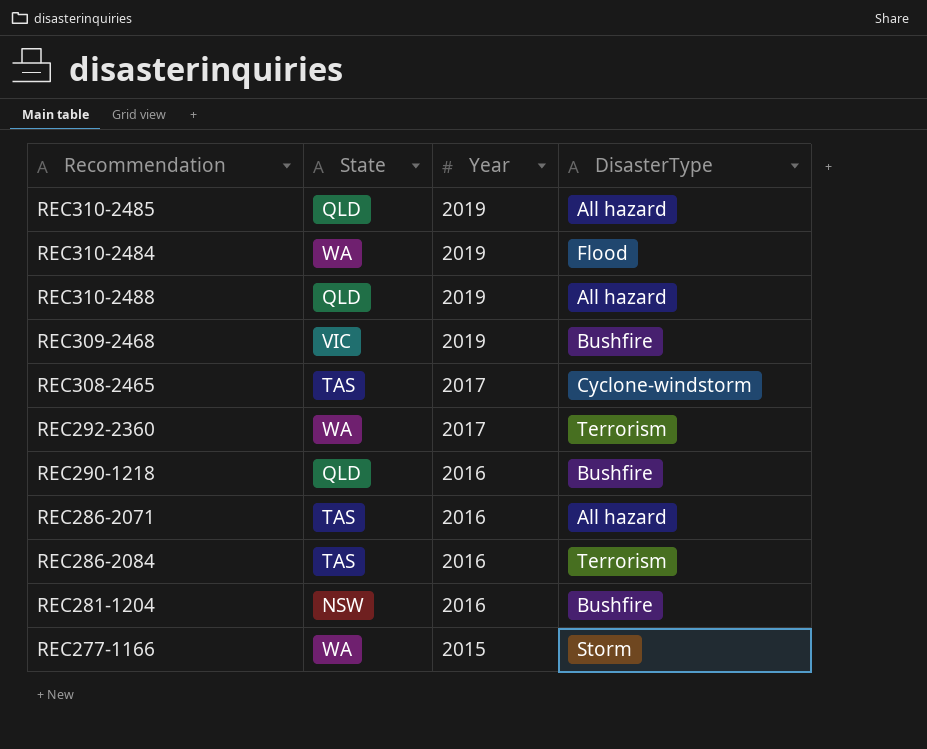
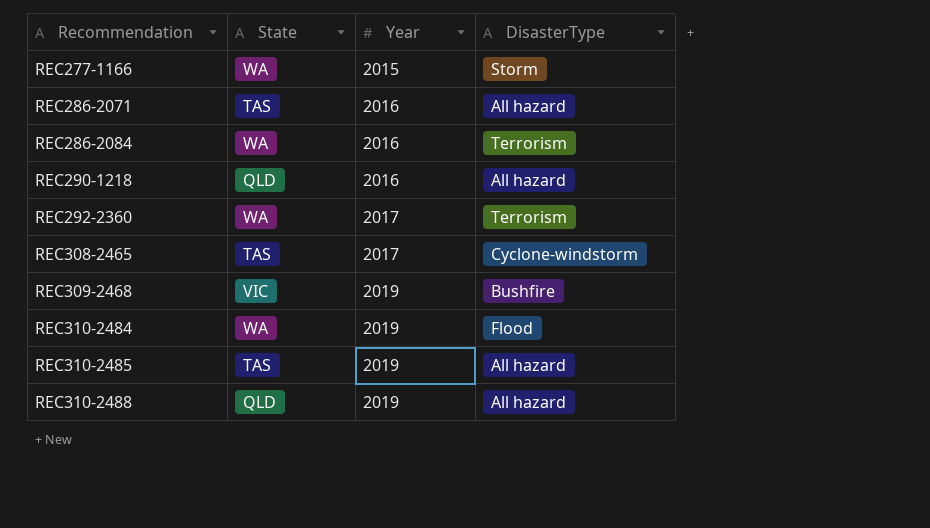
row order: Year descending -> Recommendation ascending
row REC281-1204: NSW | 2016 | Bushfire -> none
REC286-2084 | State: TAS -> WA
REC290-1218 | DisasterType: Bushfire -> All hazard
REC310-2485 | State: QLD -> TAS

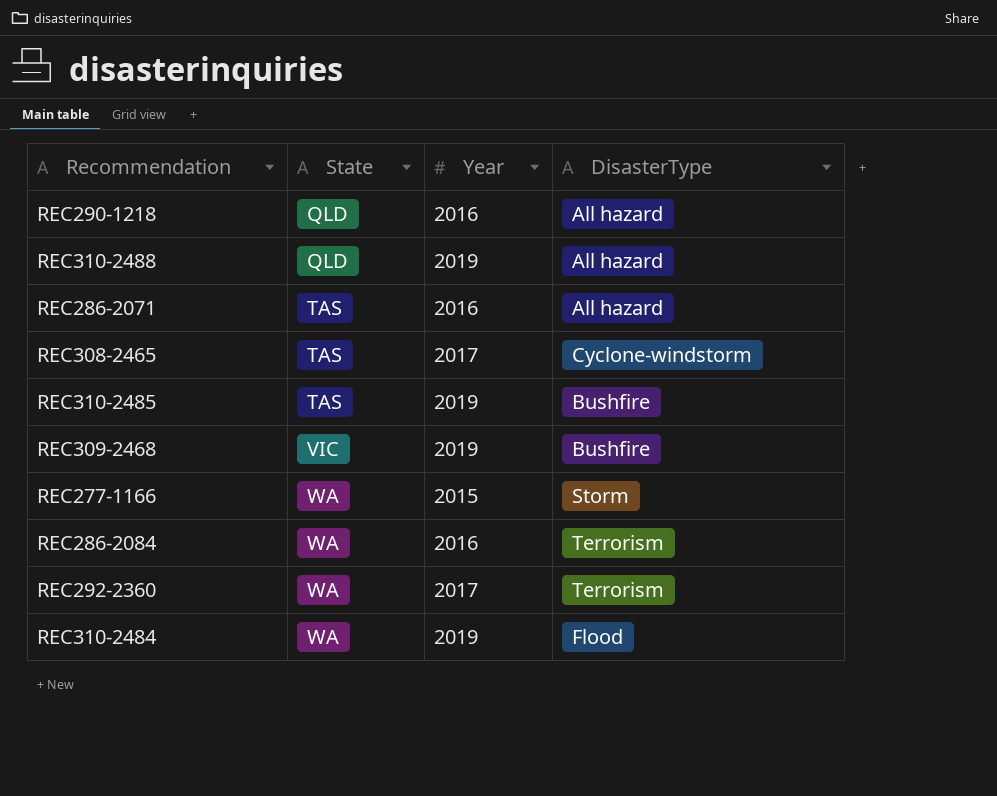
row order: Recommendation ascending -> State ascending
REC310-2485 | DisasterType: All hazard -> Bushfire

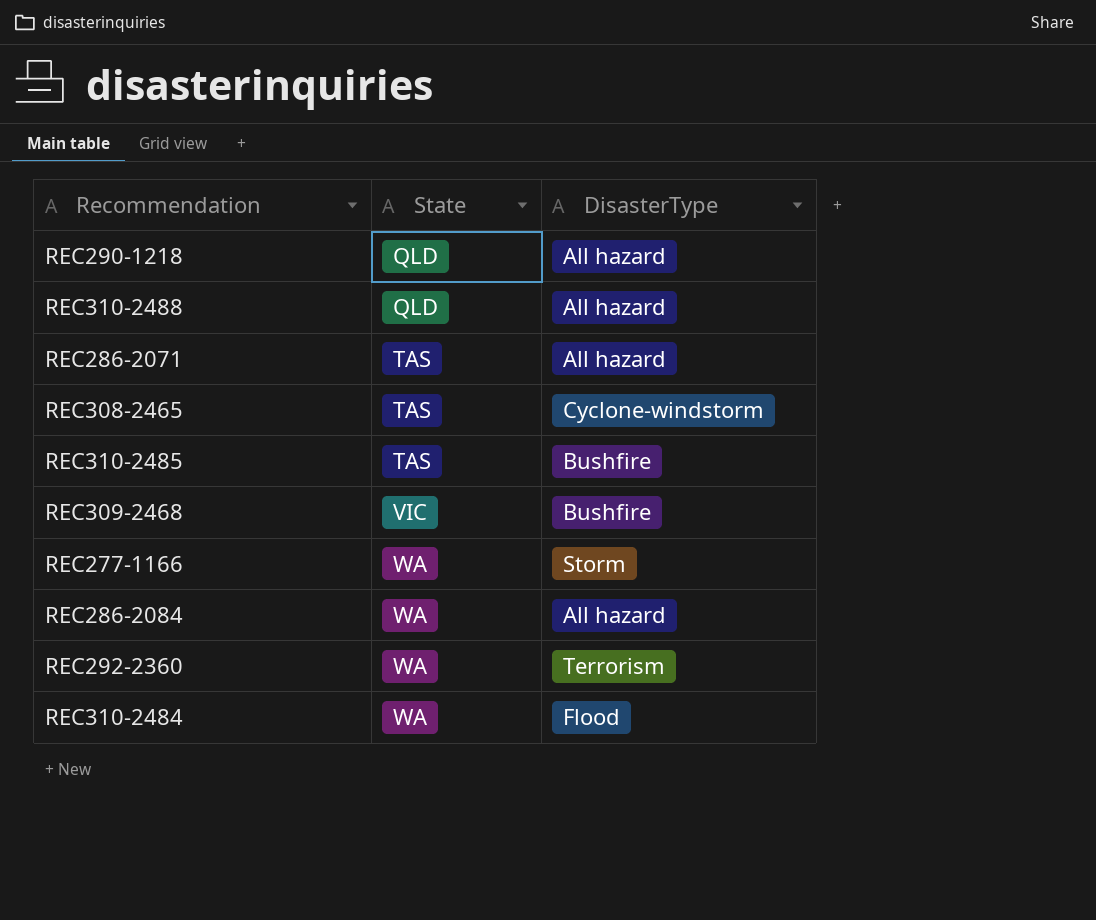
column Year | position: 3 -> none
REC286-2084 | DisasterType: Terrorism -> All hazard

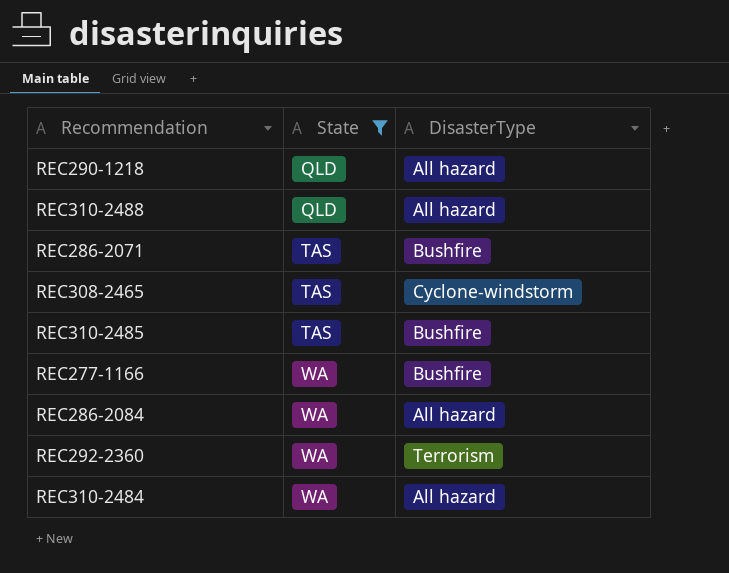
filter: none -> State != VIC
REC286-2071 | DisasterType: All hazard -> Bushfire
REC277-1166 | DisasterType: Storm -> Bushfire
REC310-2484 | DisasterType: Flood -> All hazard

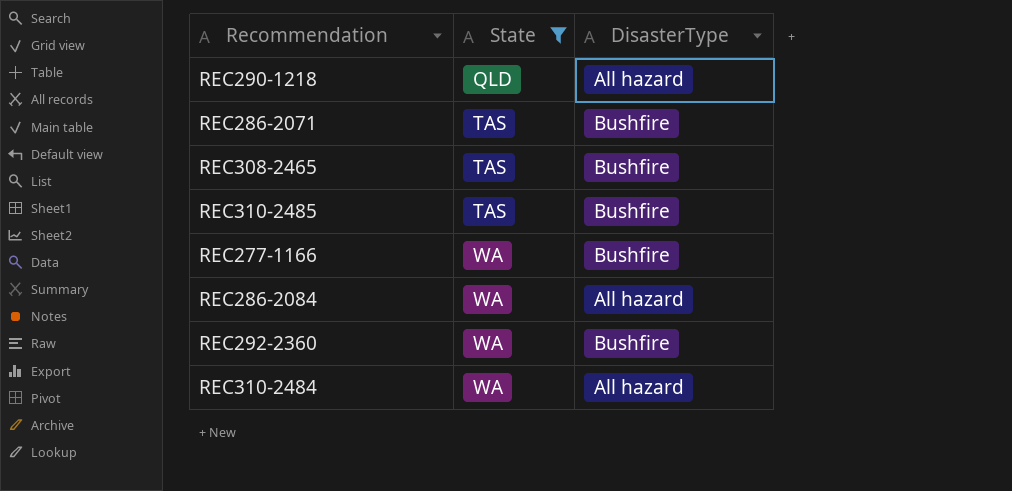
row REC310-2488: QLD | All hazard -> none
REC308-2465 | DisasterType: Cyclone-windstorm -> Bushfire
REC292-2360 | DisasterType: Terrorism -> Bushfire

